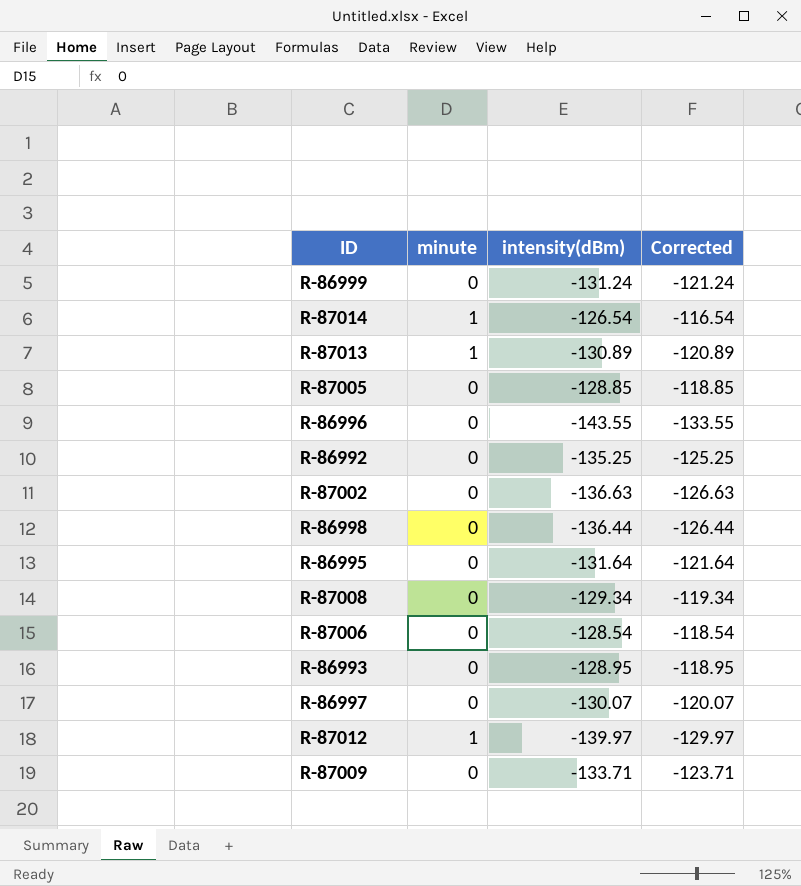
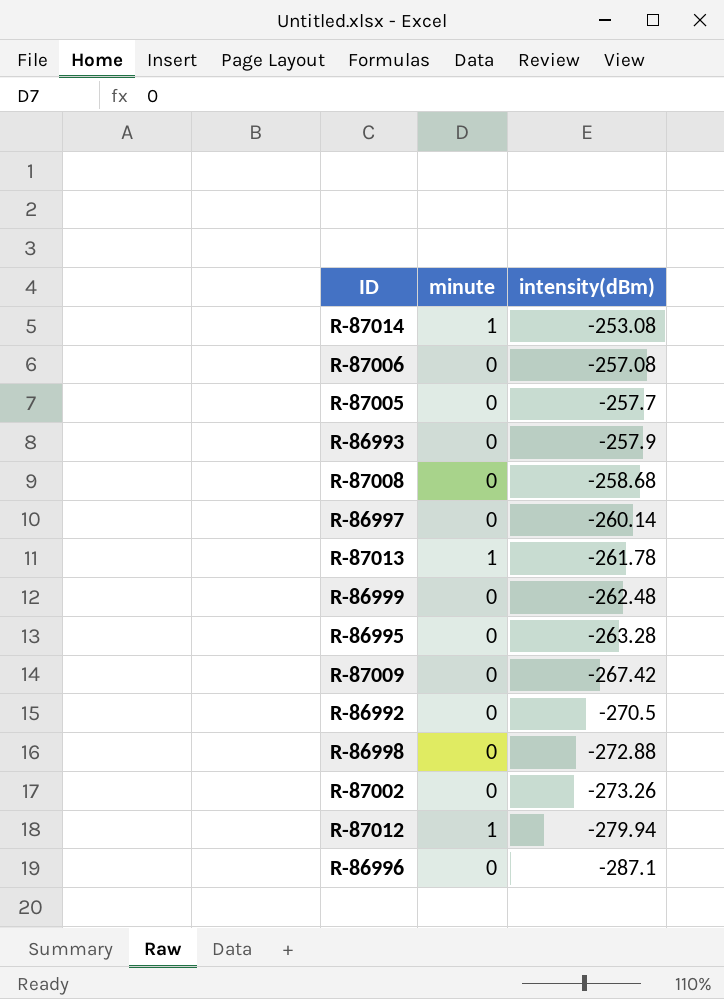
row order: none -> intensity(dBm) descending
column Corrected | formula: [intensity(dBm)] + 10 -> none
R-87014 | intensity(dBm): -126.54 -> -253.08
R-87006 | intensity(dBm): -128.54 -> -257.08
R-87005 | intensity(dBm): -128.85 -> -257.7
R-86993 | intensity(dBm): -128.95 -> -257.9
R-87008 | intensity(dBm): -129.34 -> -258.68
R-86997 | intensity(dBm): -130.07 -> -260.14
R-87013 | intensity(dBm): -130.89 -> -261.78
R-86999 | intensity(dBm): -131.24 -> -262.48
R-86995 | intensity(dBm): -131.64 -> -263.28
R-87009 | intensity(dBm): -133.71 -> -267.42
R-86992 | intensity(dBm): -135.25 -> -270.5
R-86998 | intensity(dBm): -136.44 -> -272.88
R-87002 | intensity(dBm): -136.63 -> -273.26
R-87012 | intensity(dBm): -139.97 -> -279.94
R-86996 | intensity(dBm): -143.55 -> -287.1

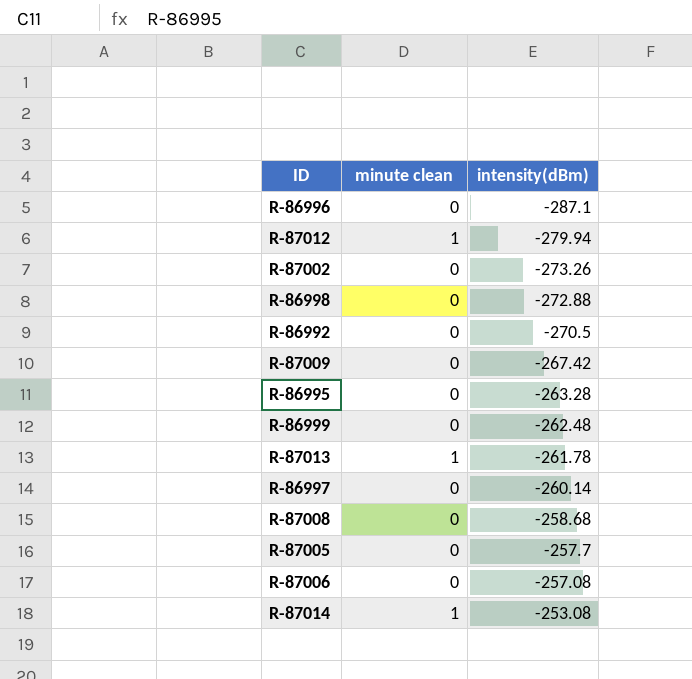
row order: intensity(dBm) descending -> intensity(dBm) ascending
column name: minute -> minute clean
row R-86993: 0 | -257.9 -> none

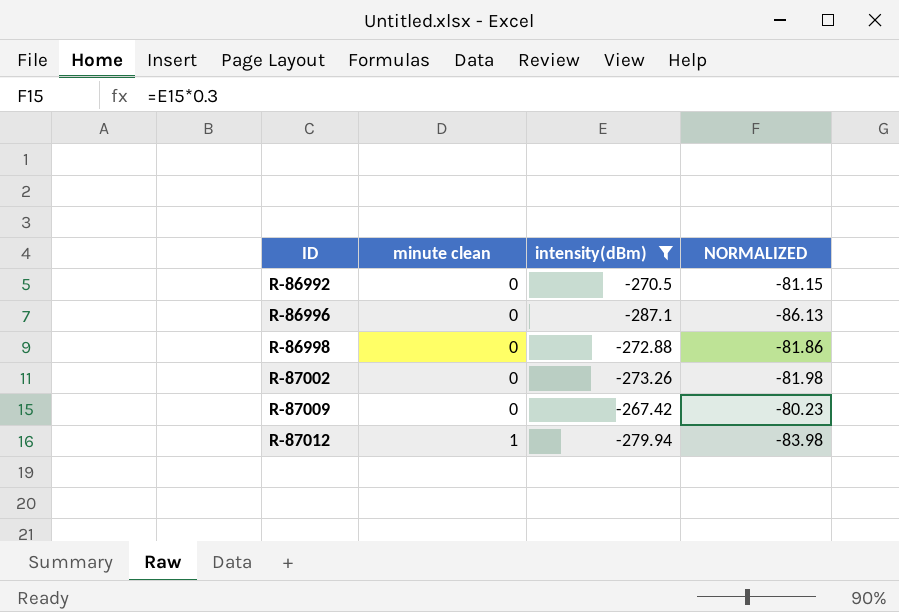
filter: none -> intensity(dBm) <= -267.42
row order: intensity(dBm) ascending -> ID ascending
column NORMALIZED | formula: none -> [intensity(dBm)] * 0.3

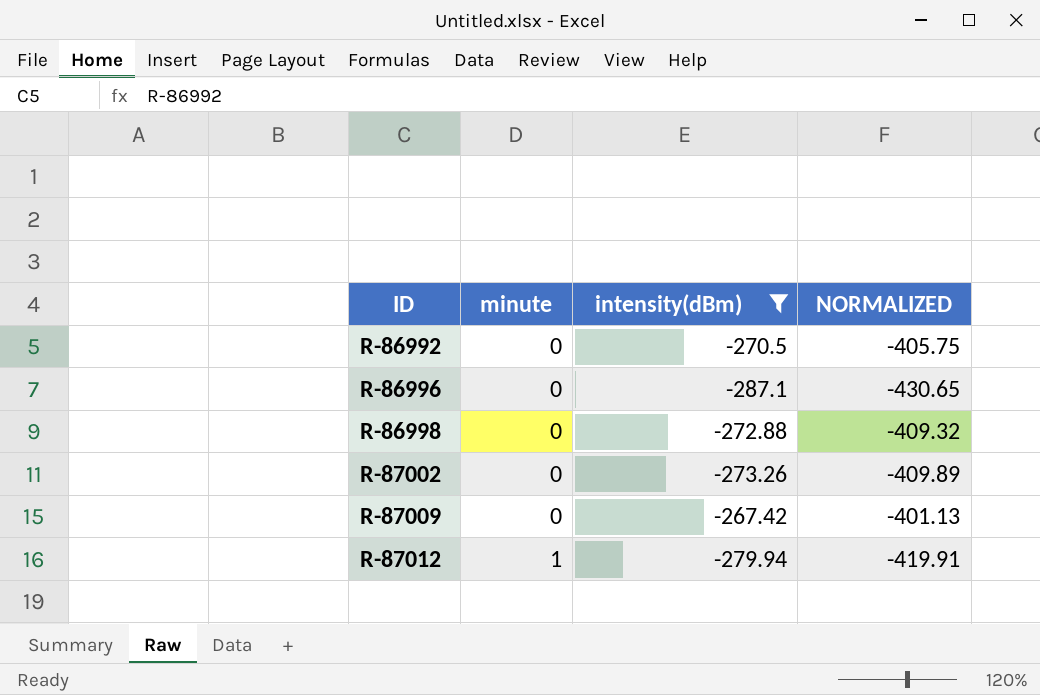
column name: minute clean -> minute
column NORMALIZED | formula: [intensity(dBm)] * 0.3 -> [intensity(dBm)] * 1.5

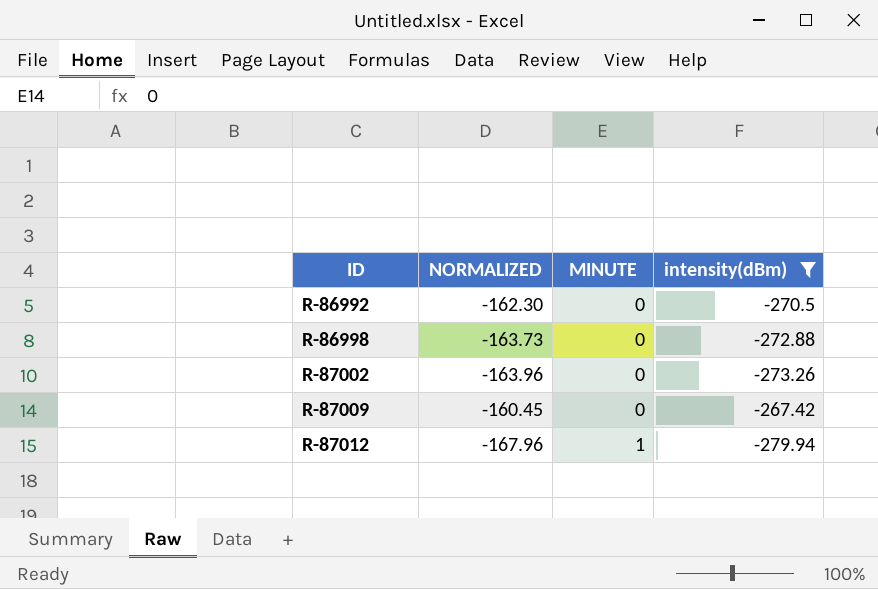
column NORMALIZED | formula: [intensity(dBm)] * 1.5 -> [intensity(dBm)] * 0.6
column NORMALIZED | position: 4 -> 2
column name: minute -> MINUTE
row R-86996: 0 | -287.1 | -430.65 -> none

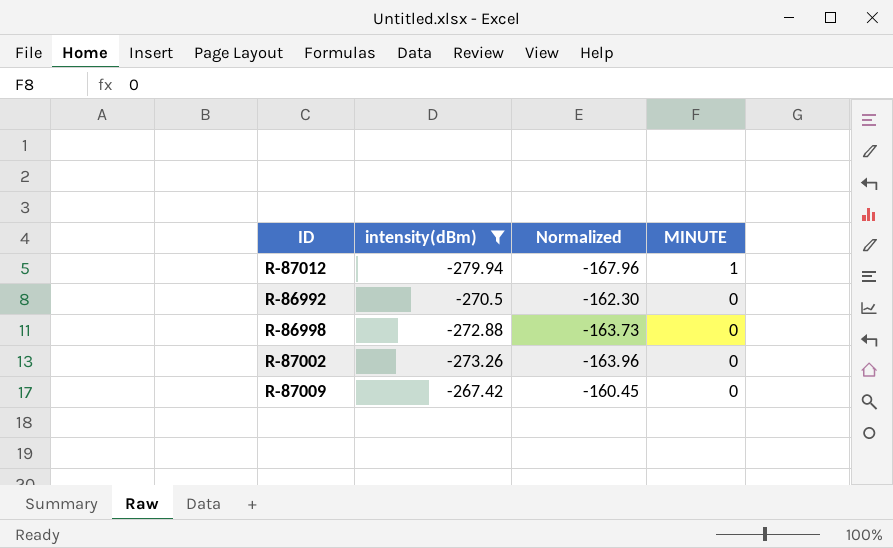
row order: ID ascending -> MINUTE descending
column intensity(dBm) | position: 4 -> 2
column name: NORMALIZED -> Normalized

